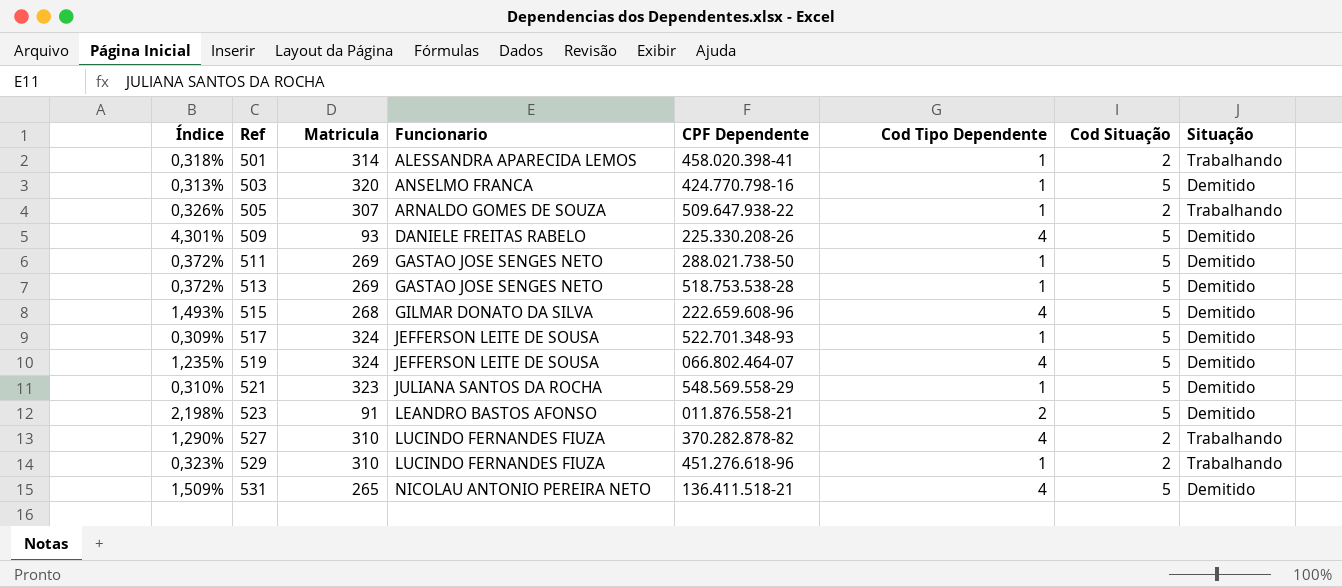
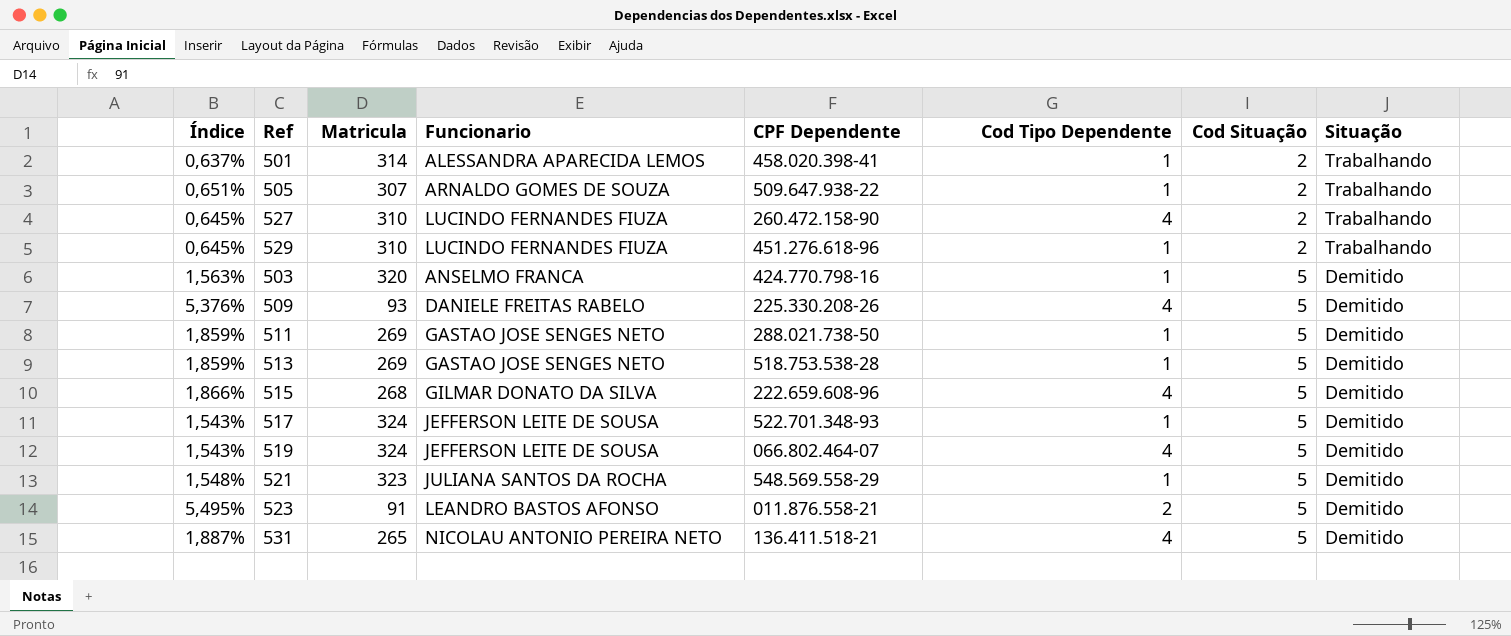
row order: Ref ascending -> Cod Situação ascending
column Índice | formula: [Cod Tipo Dependente] / [Matricula] -> [Cod Situação] / [Matricula]
527 | CPF Dependente: 370.282.878-82 -> 260.472.158-90

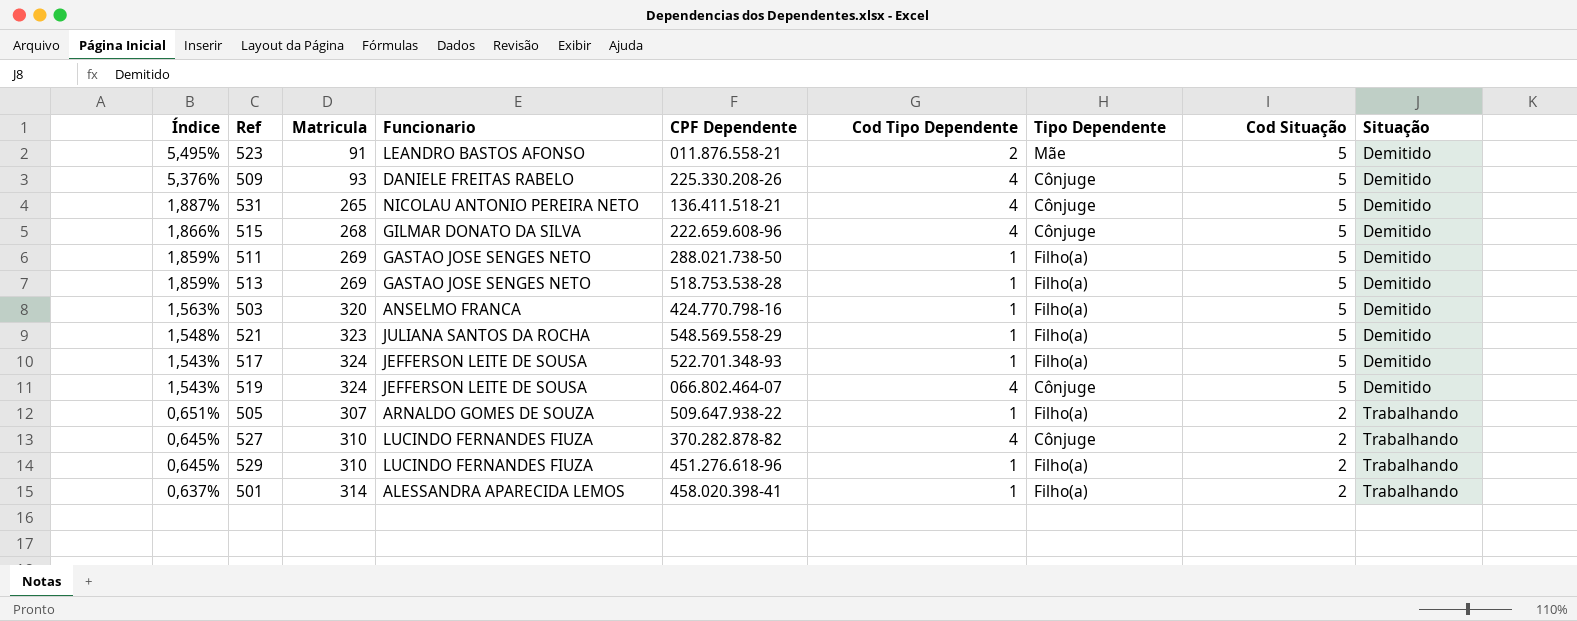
row order: Cod Situação ascending -> Índice descending
column Tipo Dependente | position: none -> 7
527 | CPF Dependente: 260.472.158-90 -> 370.282.878-82

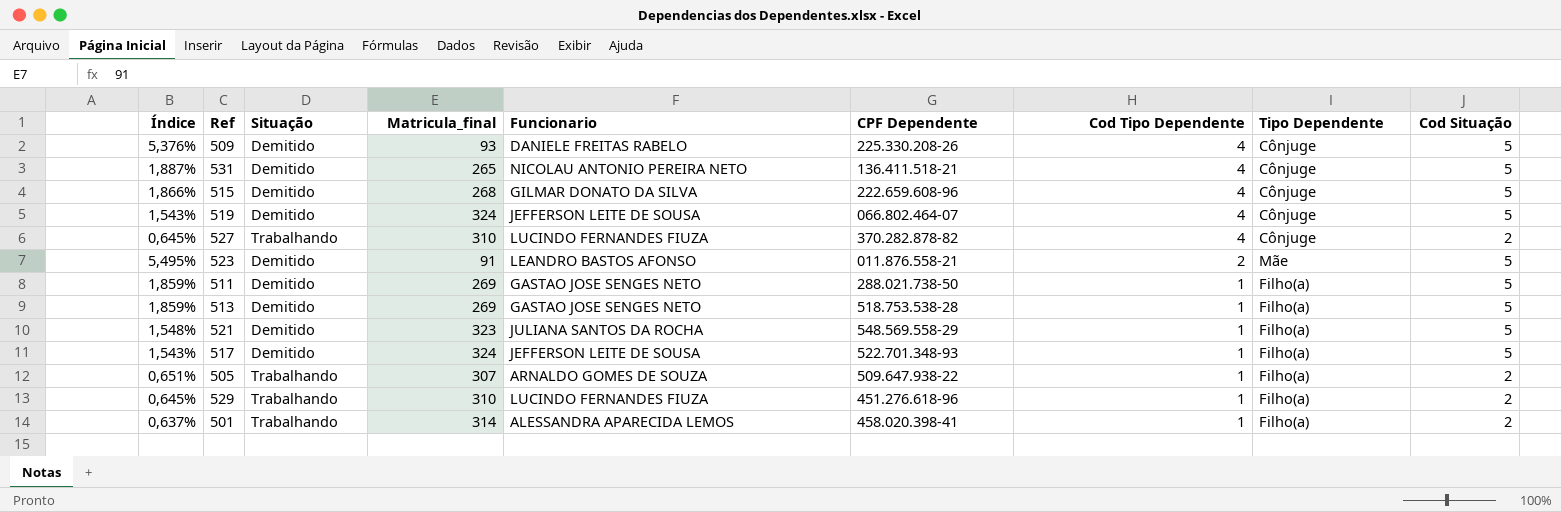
row order: Índice descending -> Cod Tipo Dependente descending
column Situação | position: 9 -> 3
column name: Matricula -> Matricula_final
row 503: 1,563% | 320 | ANSELMO FRANCA | 424.770.798-16 | 1 | Filho(a) | 5 | Demitido -> none

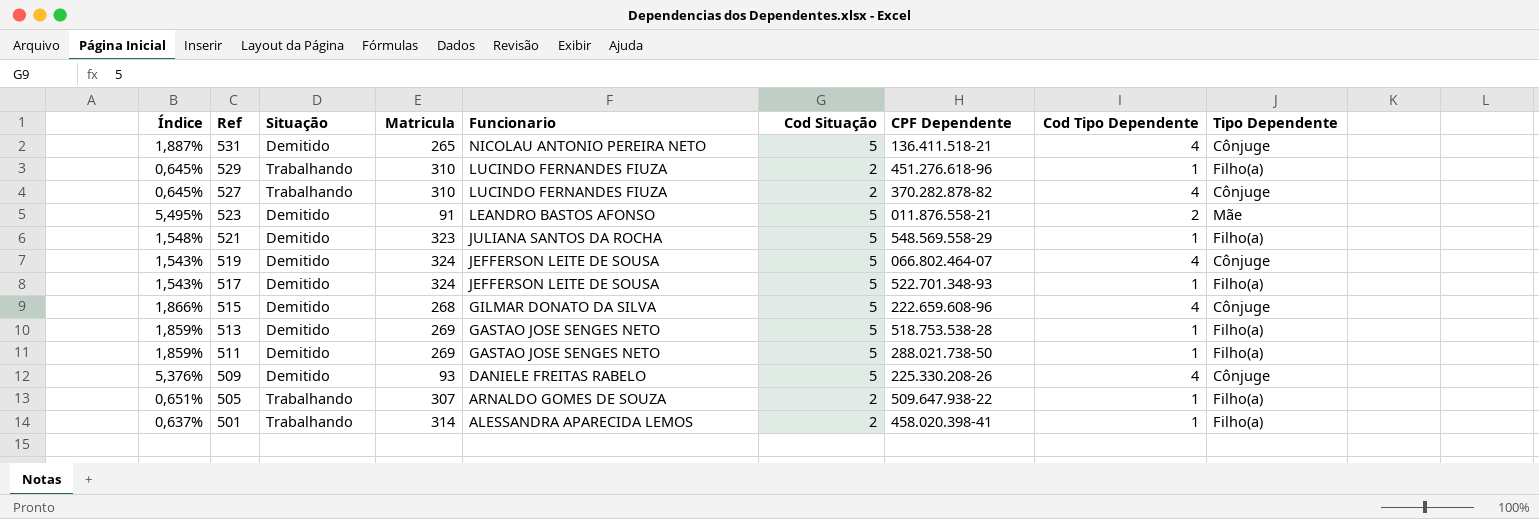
row order: Cod Tipo Dependente descending -> Ref descending
column name: Matricula_final -> Matricula
column Cod Situação | position: 9 -> 6

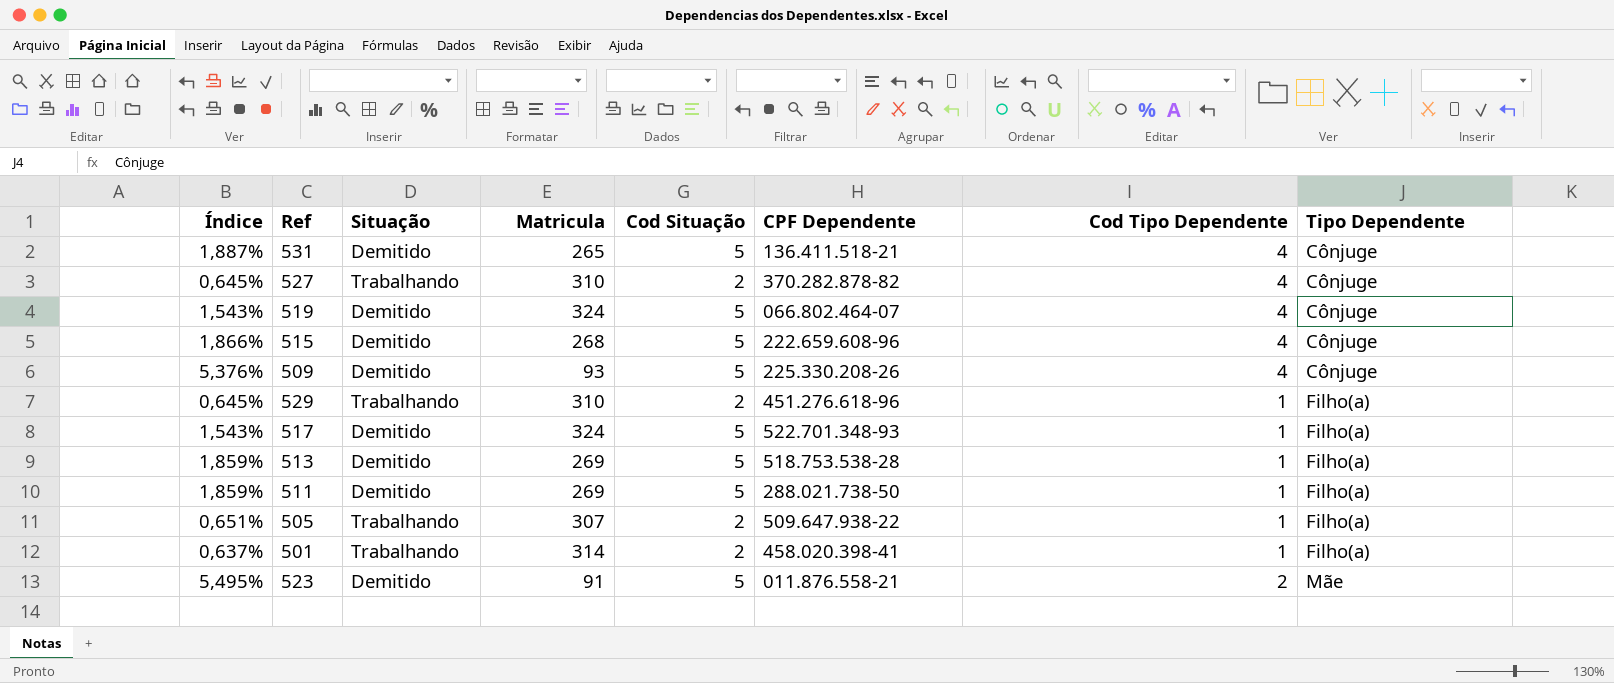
row order: Ref descending -> Tipo Dependente ascending
column Funcionario | position: 5 -> none
row 521: 1,548% | Demitido | 323 | JULIANA SANTOS DA ROCHA | 5 | 548.569.558-29 | 1 | Filho(a) -> none

